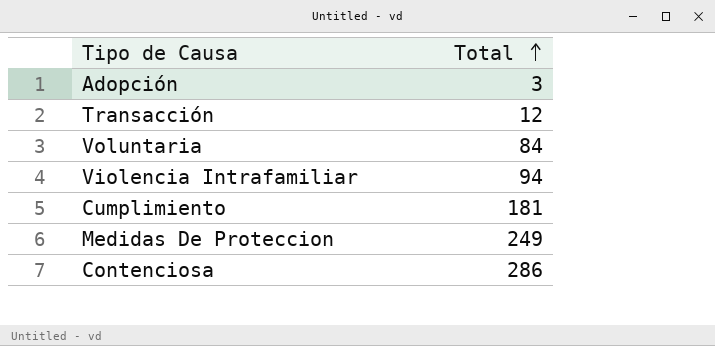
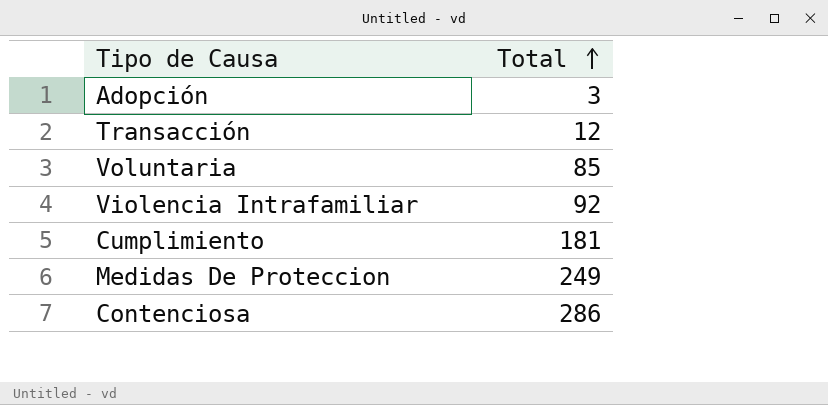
Voluntaria | Total: 84 -> 85
Violencia Intrafamiliar | Total: 94 -> 92

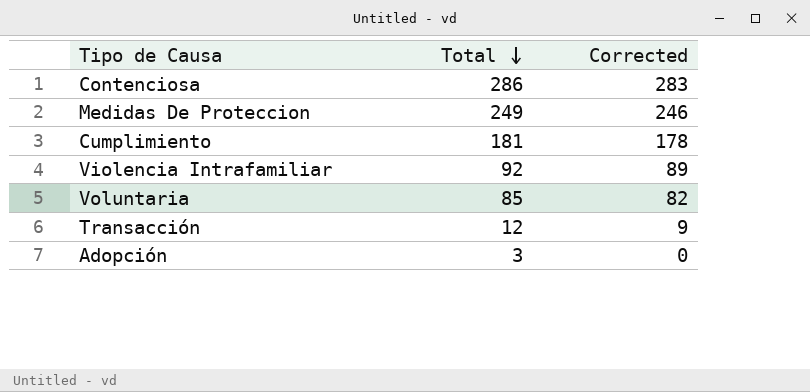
row order: Total ascending -> Total descending
column Corrected | formula: none -> [Total] - 3

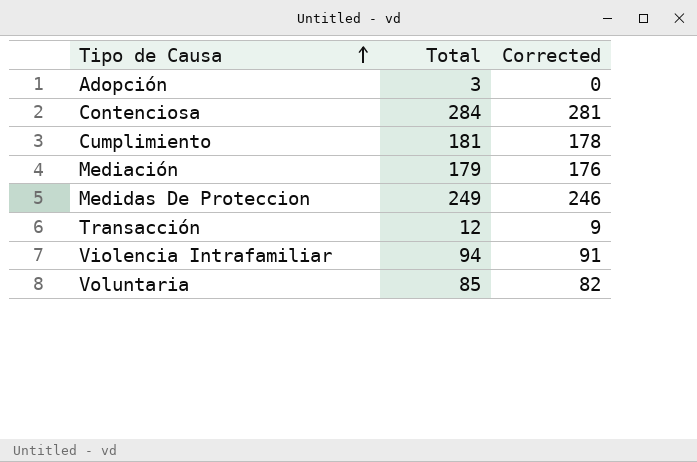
row order: Total descending -> Tipo de Causa ascending
Contenciosa | Total: 286 -> 284
Contenciosa | Corrected: 283 -> 281
row Mediación: none -> 179 | 176
Violencia Intrafamiliar | Total: 92 -> 94
Violencia Intrafamiliar | Corrected: 89 -> 91

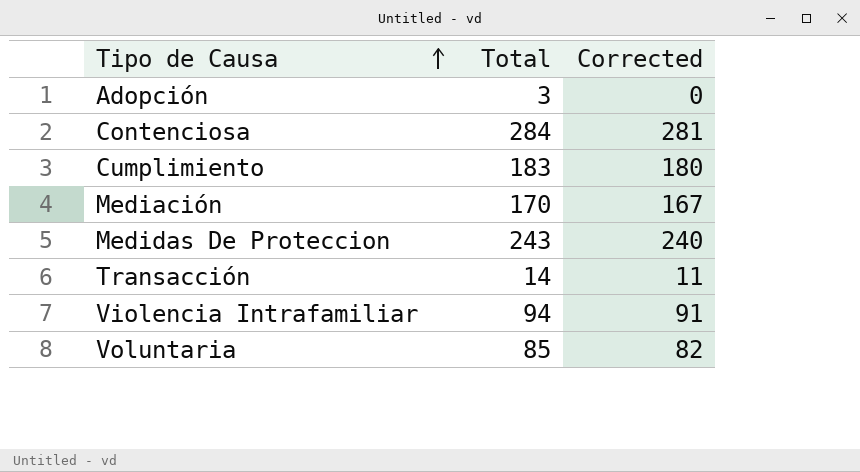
Cumplimiento | Total: 181 -> 183
Cumplimiento | Corrected: 178 -> 180
Mediación | Total: 179 -> 170
Mediación | Corrected: 176 -> 167
Medidas De Proteccion | Total: 249 -> 243
Medidas De Proteccion | Corrected: 246 -> 240
Transacción | Total: 12 -> 14
Transacción | Corrected: 9 -> 11

